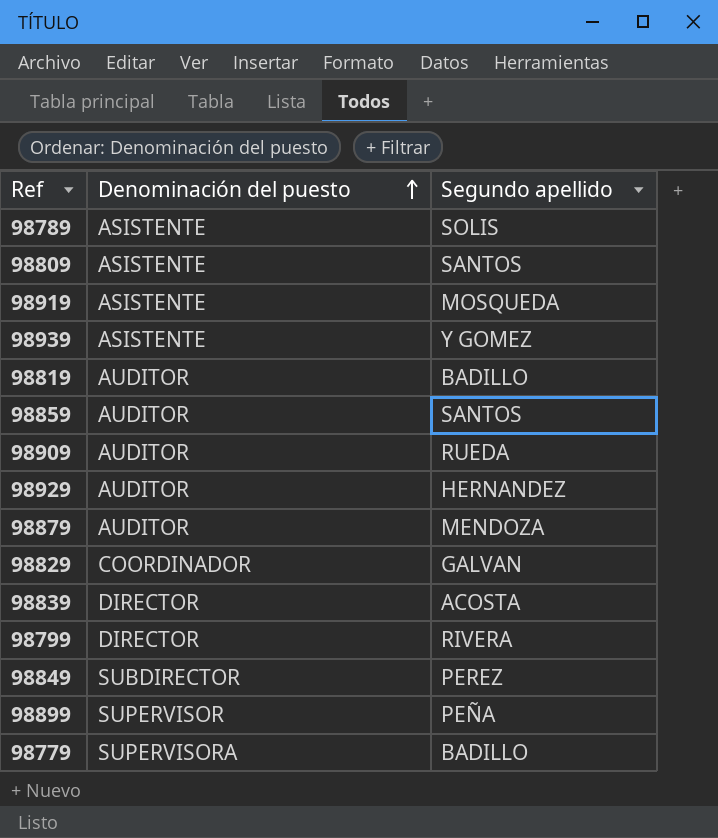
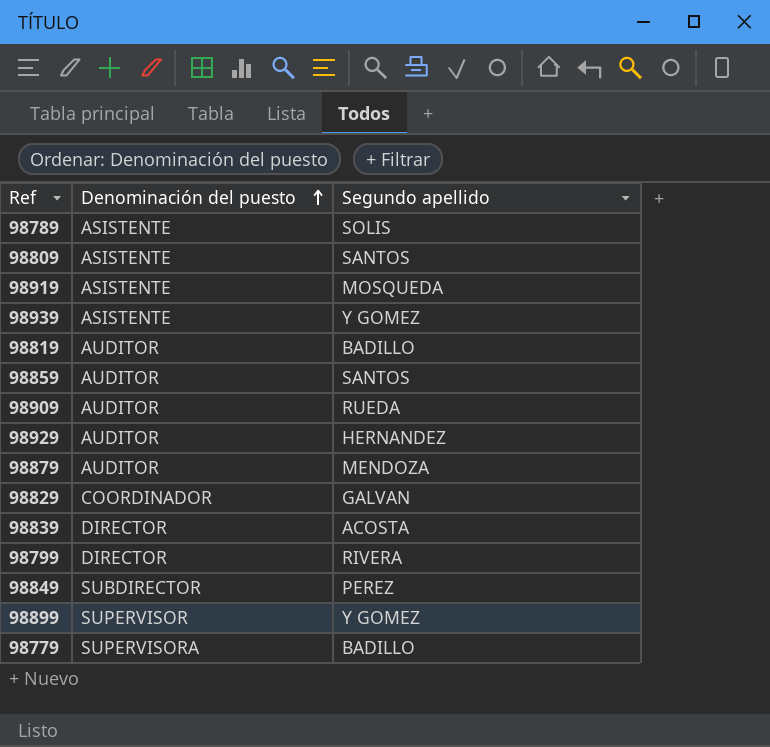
98899 | Segundo apellido: PEÑA -> Y GOMEZ

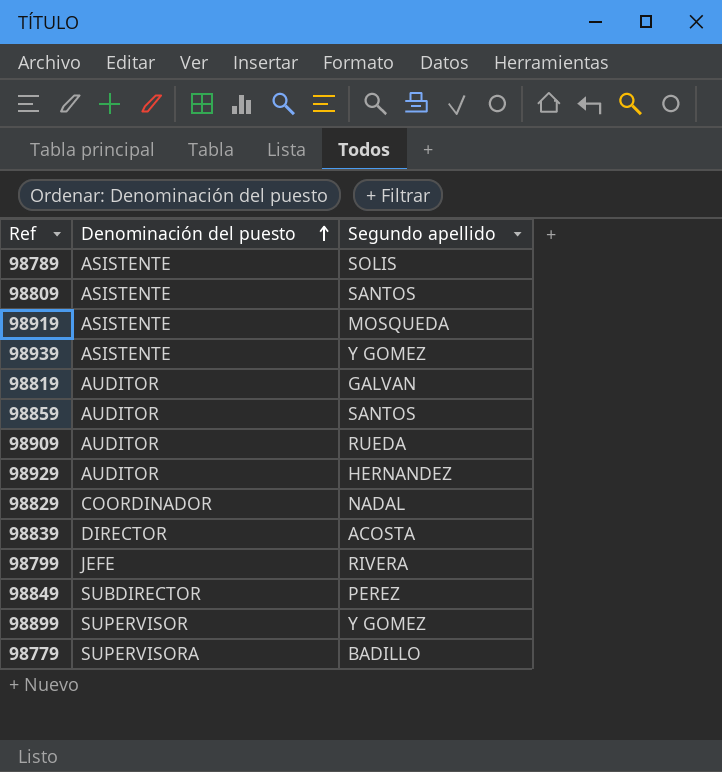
row 98879: AUDITOR | MENDOZA -> none
98819 | Segundo apellido: BADILLO -> GALVAN
98829 | Segundo apellido: GALVAN -> NADAL
98799 | Denominación del puesto: DIRECTOR -> JEFE

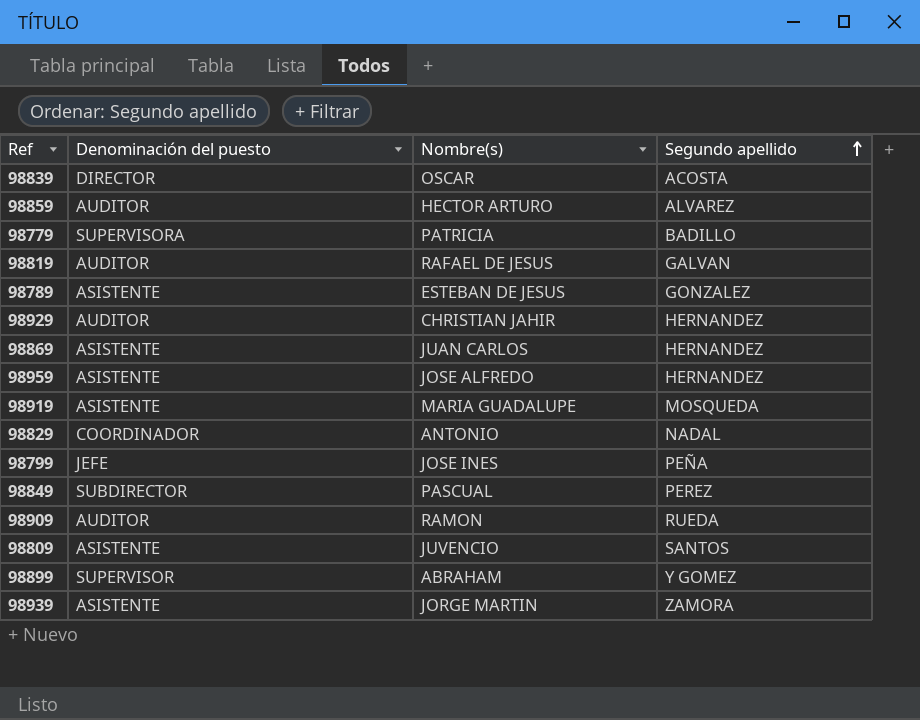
row order: Denominación del puesto ascending -> Segundo apellido ascending
column Nombre(s) | position: none -> 3
98859 | Segundo apellido: SANTOS -> ALVAREZ
98789 | Segundo apellido: SOLIS -> GONZALEZ
row 98869: none -> ASISTENTE | JUAN CARLOS | HERNANDEZ
row 98959: none -> ASISTENTE | JOSE ALFREDO | HERNANDEZ
98799 | Segundo apellido: RIVERA -> PEÑA
98939 | Segundo apellido: Y GOMEZ -> ZAMORA

